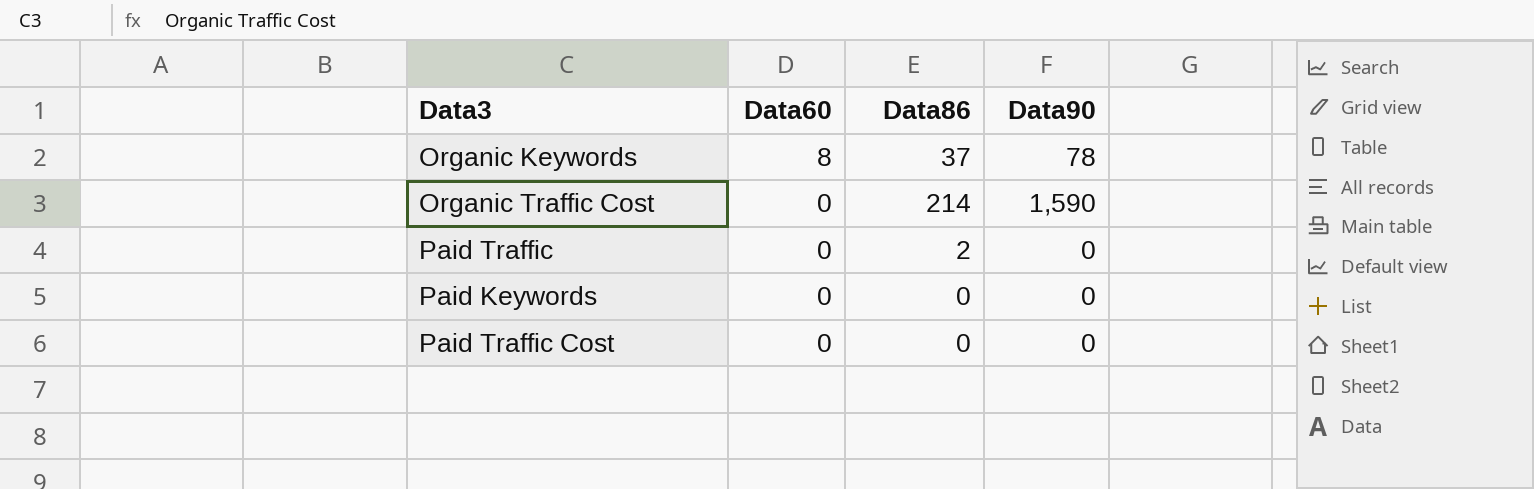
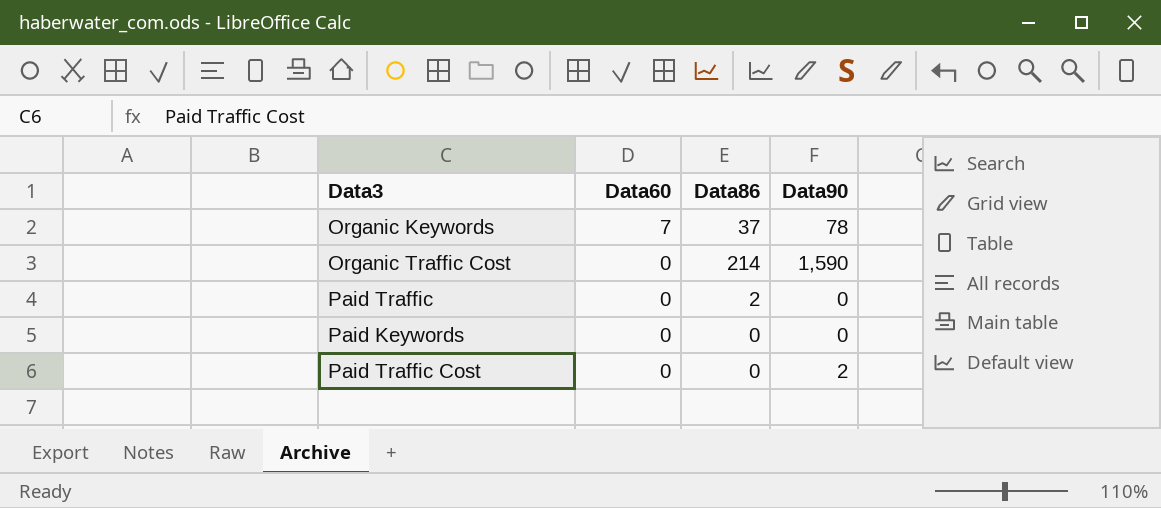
Organic Keywords | Data60: 8 -> 7
Paid Traffic Cost | Data90: 0 -> 2

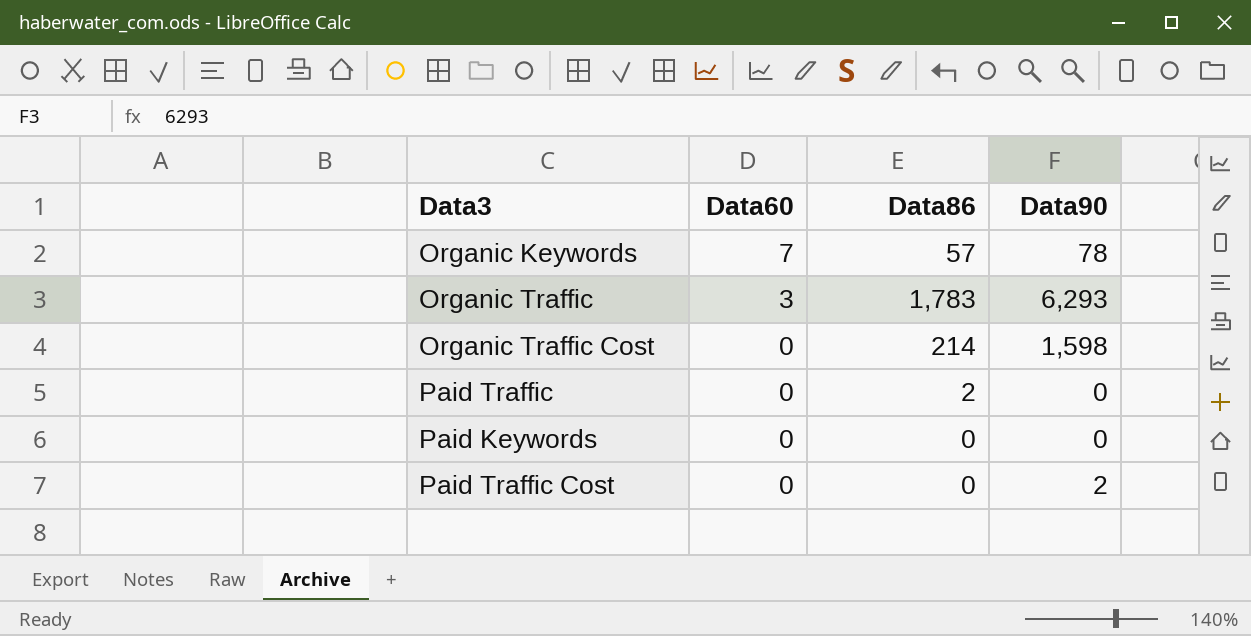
Organic Keywords | Data86: 37 -> 57
row Organic Traffic: none -> 3 | 1,783 | 6,293
Organic Traffic Cost | Data90: 1,590 -> 1,598

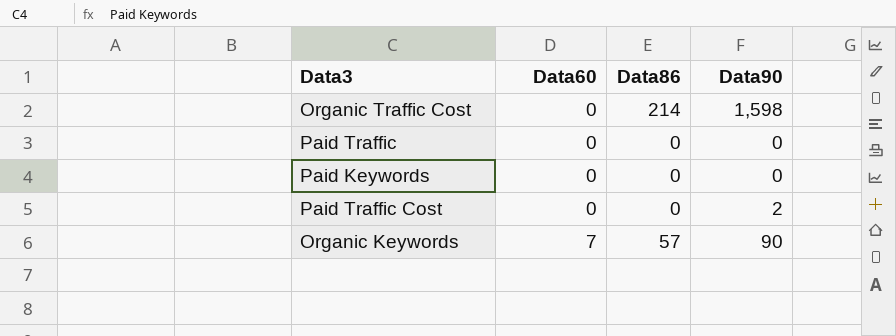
row order: Data60 descending -> Data60 ascending
row Organic Traffic: 3 | 1,783 | 6,293 -> none
Paid Traffic | Data86: 2 -> 0
Organic Keywords | Data90: 78 -> 90

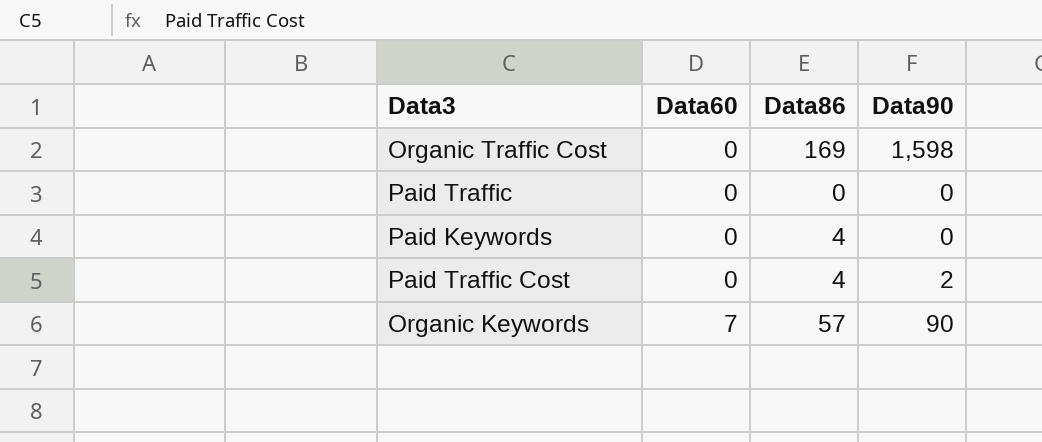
Organic Traffic Cost | Data86: 214 -> 169
Paid Keywords | Data86: 0 -> 4
Paid Traffic Cost | Data86: 0 -> 4

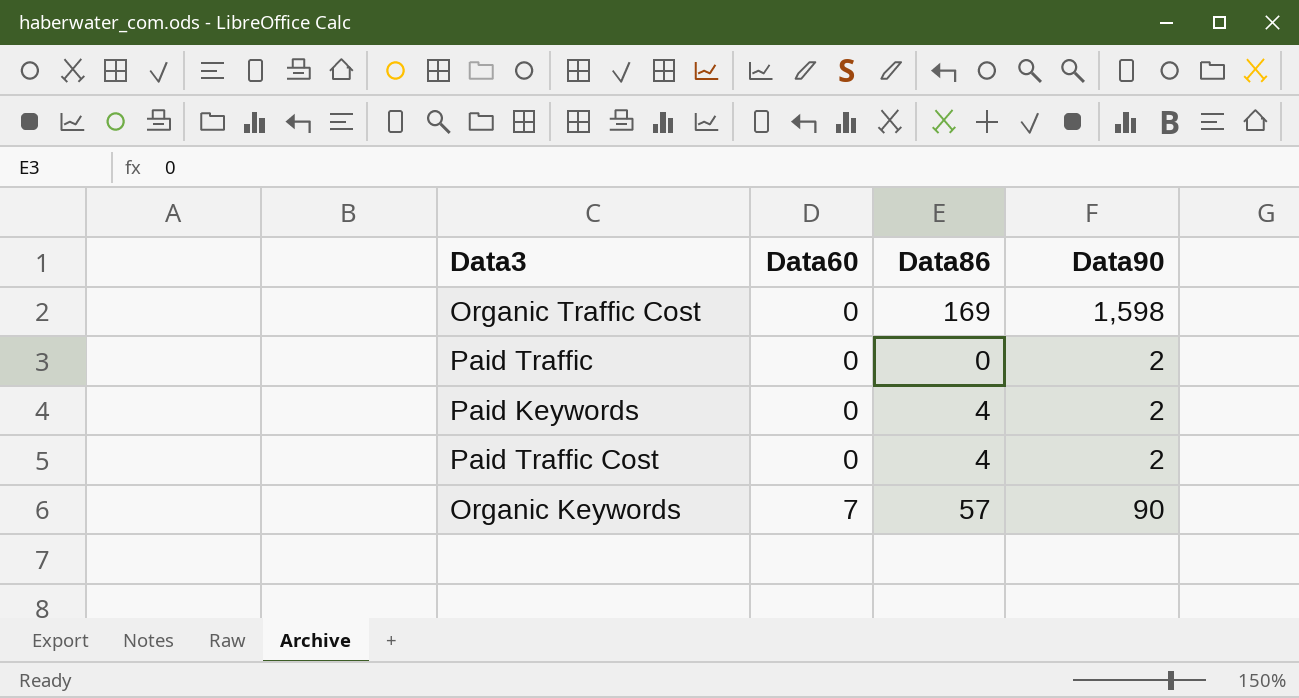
Paid Traffic | Data90: 0 -> 2
Paid Keywords | Data90: 0 -> 2

